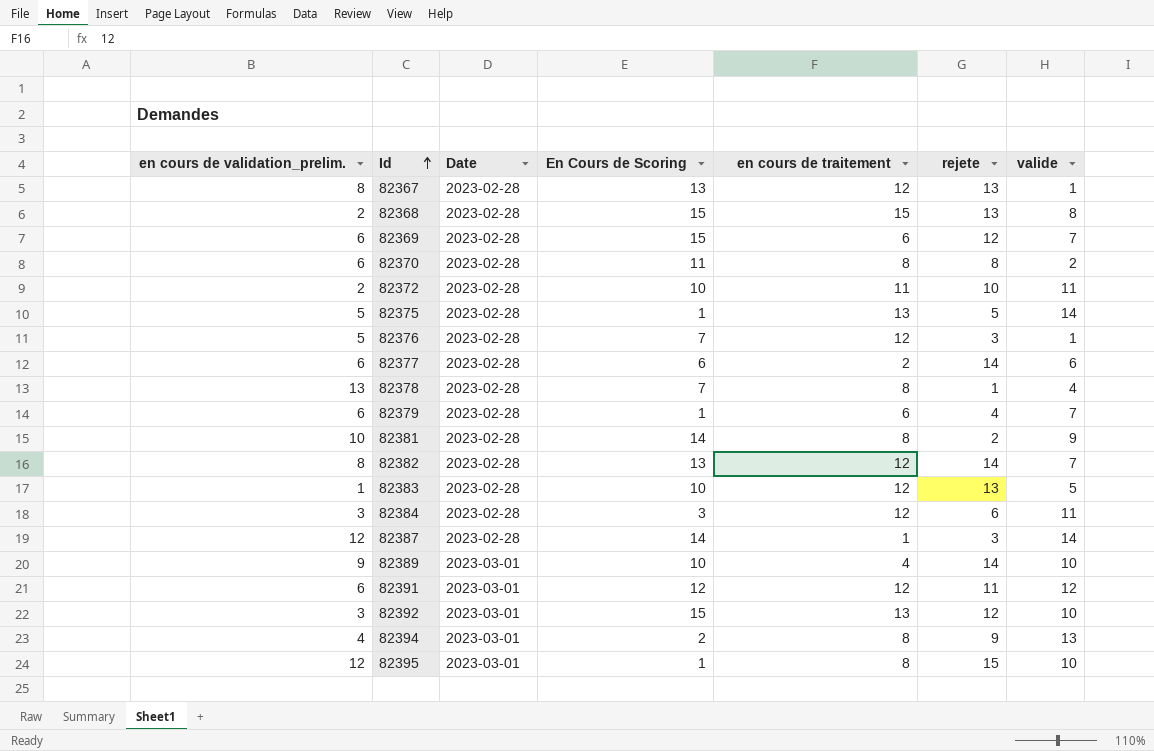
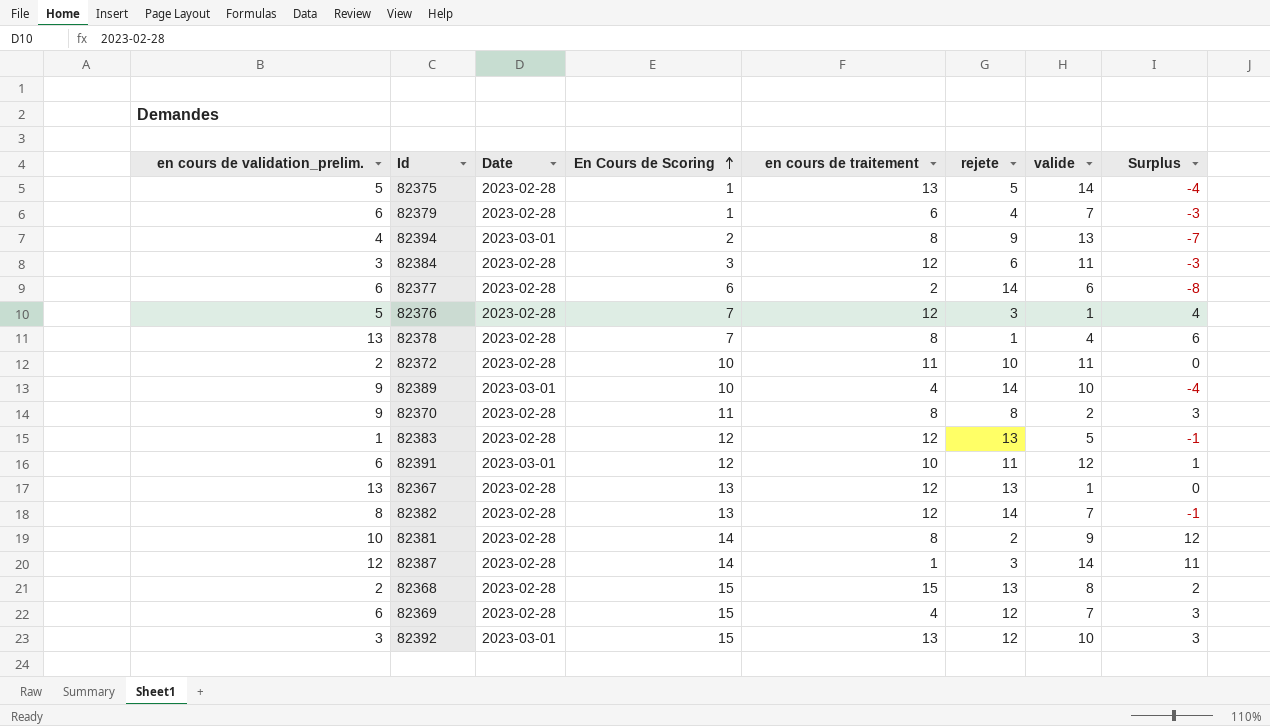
row order: Id ascending -> En Cours de Scoring ascending
column Surplus | formula: none -> [En Cours de Scoring] - [rejete]
row 82395: 12 | 2023-03-01 | 1 | 8 | 15 | 10 -> none
82370 | en cours de validation_prelim.: 6 -> 9
82383 | En Cours de Scoring: 10 -> 12
82391 | en cours de traitement: 12 -> 10
82367 | en cours de validation_prelim.: 8 -> 13
82369 | en cours de traitement: 6 -> 4

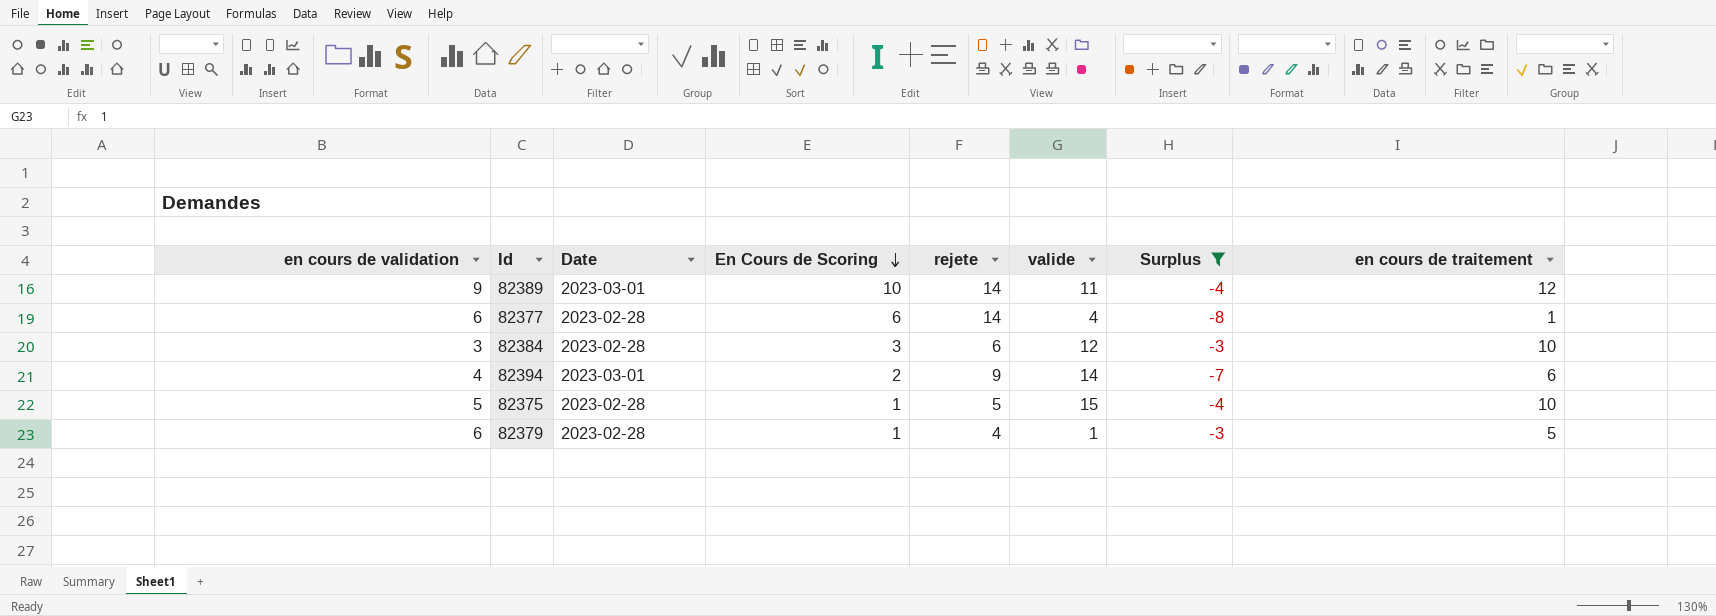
filter: none -> Surplus <= -3
row order: En Cours de Scoring ascending -> En Cours de Scoring descending
column name: en cours de validation_prelim. -> en cours de validation
column en cours de traitement | position: 5 -> 8
82389 | valide: 10 -> 11
82389 | en cours de traitement: 4 -> 12
82377 | valide: 6 -> 4
82377 | en cours de traitement: 2 -> 1
82384 | valide: 11 -> 12
82384 | en cours de traitement: 12 -> 10
82394 | valide: 13 -> 14
82394 | en cours de traitement: 8 -> 6
82375 | valide: 14 -> 15
82375 | en cours de traitement: 13 -> 10
82379 | valide: 7 -> 1
82379 | en cours de traitement: 6 -> 5

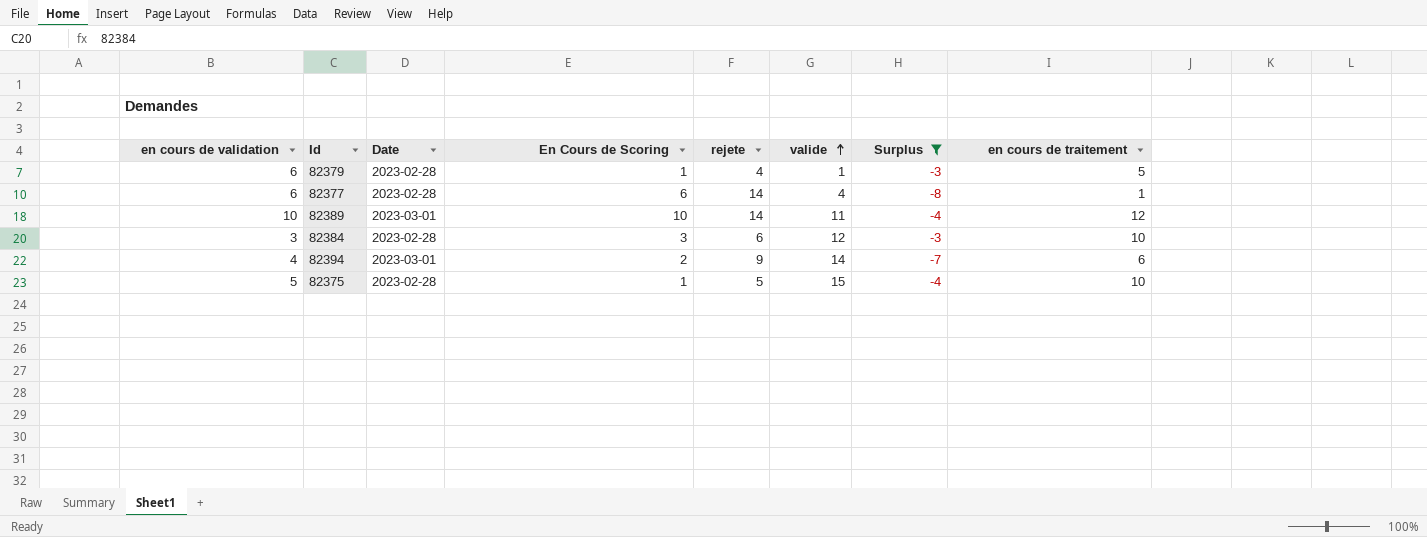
row order: En Cours de Scoring descending -> valide ascending
82389 | en cours de validation: 9 -> 10

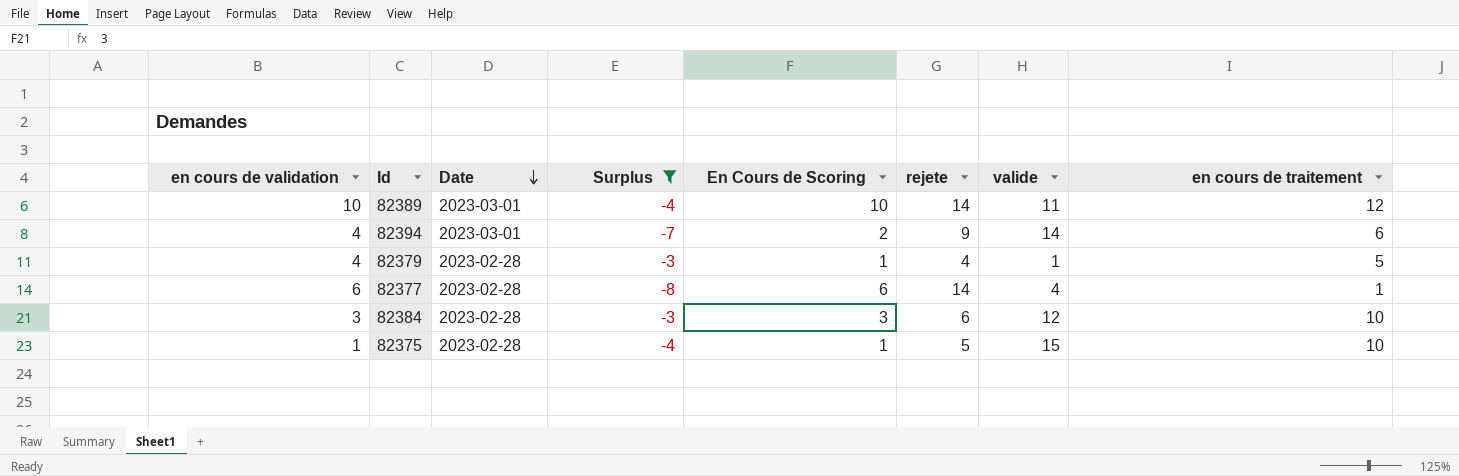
row order: valide ascending -> Date descending
column Surplus | position: 7 -> 4
82379 | en cours de validation: 6 -> 4
82375 | en cours de validation: 5 -> 1

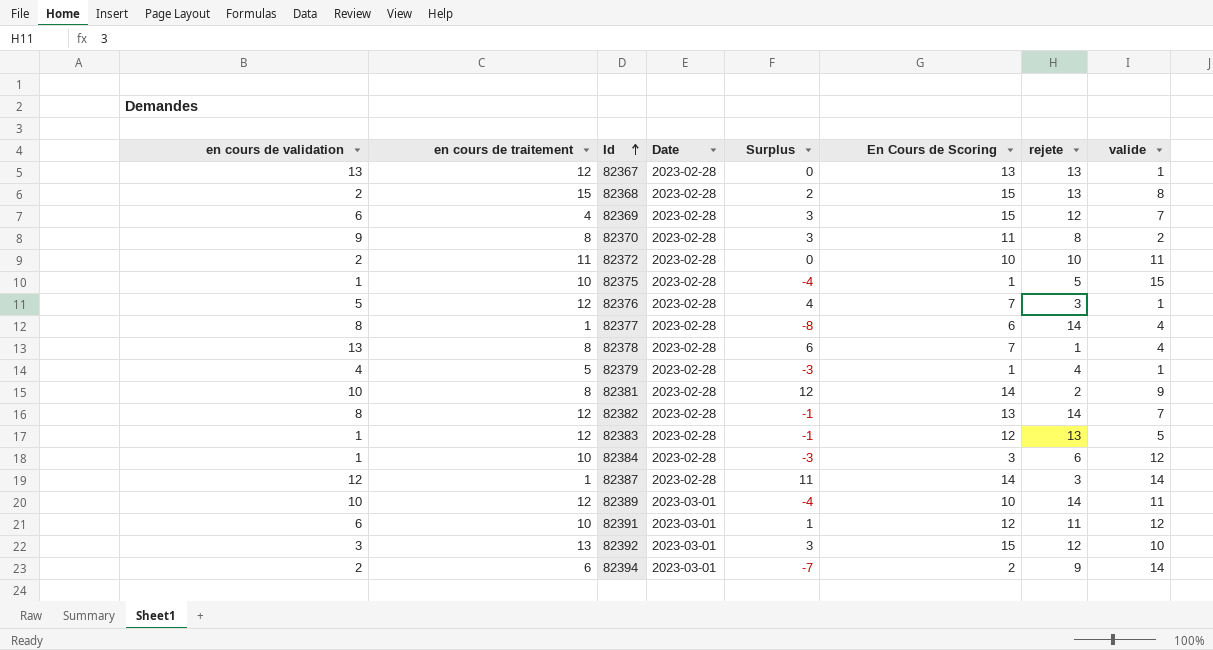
filter: Surplus <= -3 -> none
row order: Date descending -> Id ascending
column en cours de traitement | position: 8 -> 2
82377 | en cours de validation: 6 -> 8
82384 | en cours de validation: 3 -> 1
82394 | en cours de validation: 4 -> 2

